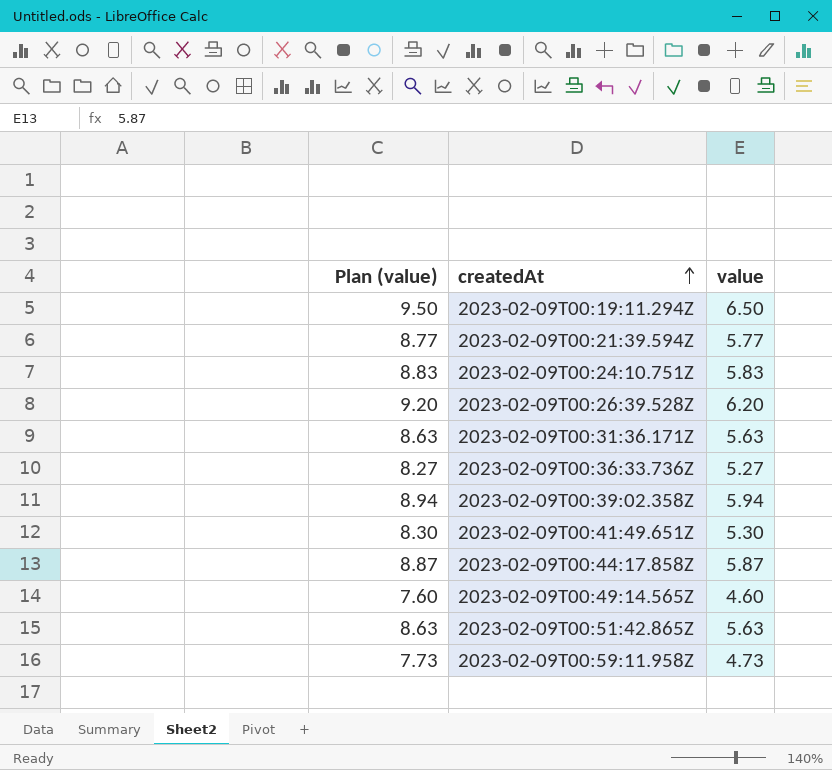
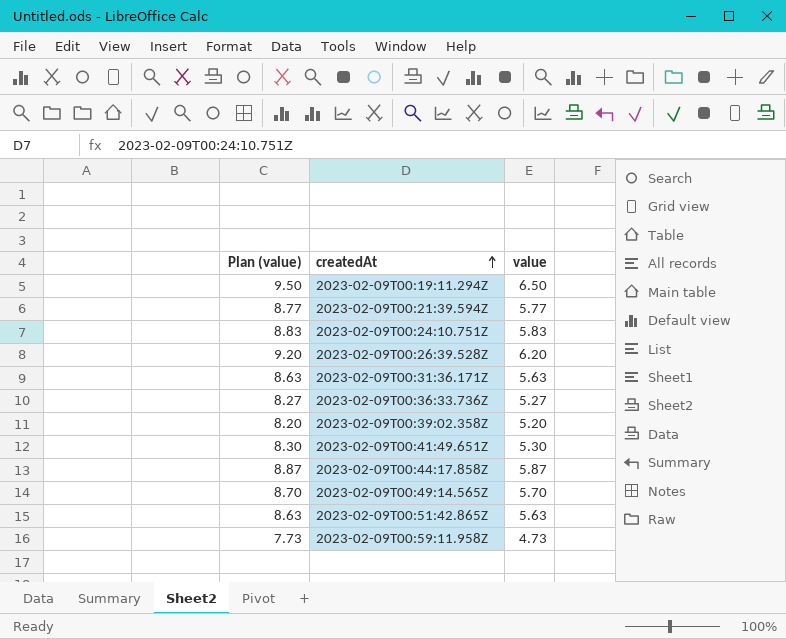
2023-02-09T00:39:02.358Z | Plan (value): 8.94 -> 8.20
2023-02-09T00:39:02.358Z | value: 5.94 -> 5.20
2023-02-09T00:49:14.565Z | Plan (value): 7.60 -> 8.70
2023-02-09T00:49:14.565Z | value: 4.60 -> 5.70

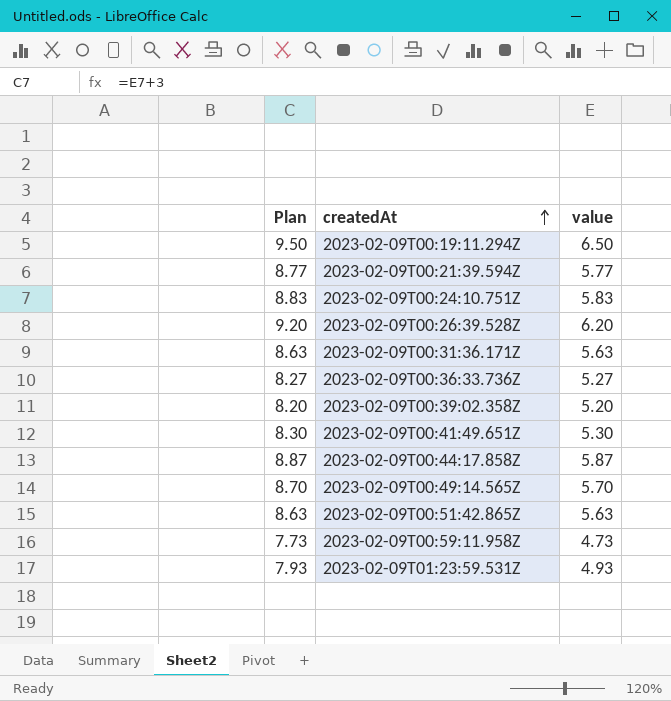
column name: Plan (value) -> Plan
row 2023-02-09T01:23:59.531Z: none -> 7.93 | 4.93

